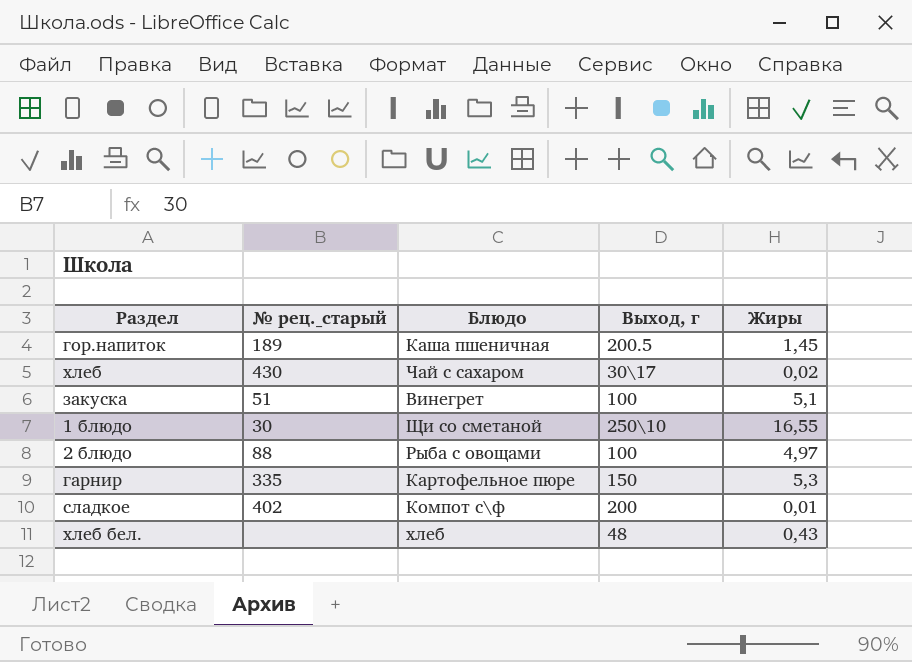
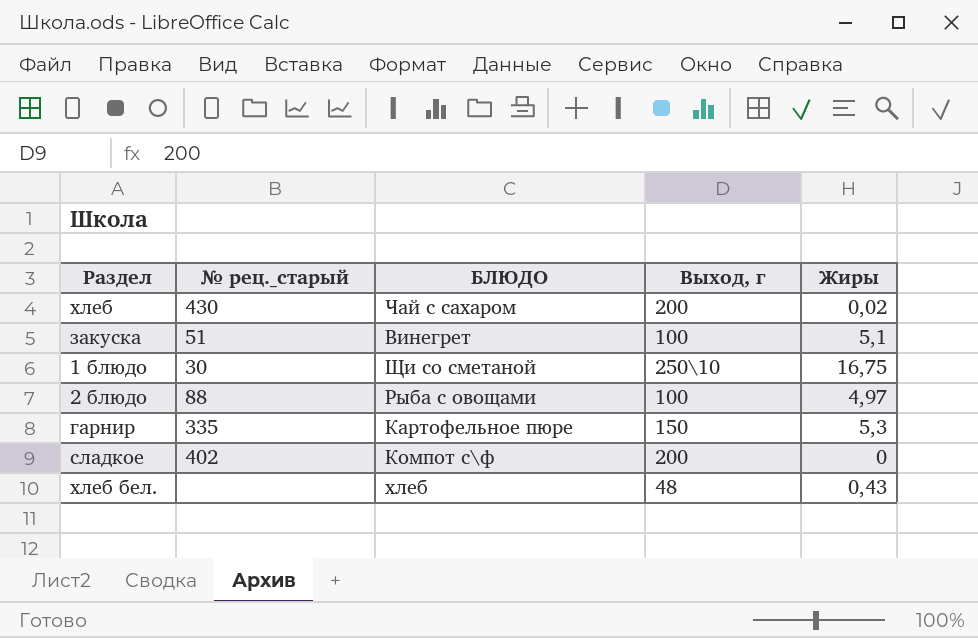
column name: Блюдо -> БЛЮДО
row гор.напиток: 189 | Каша пшеничная | 200.5 | 1,45 -> none
хлеб | Выход, г: 30\17 -> 200
1 блюдо | Жиры: 16,55 -> 16,75
сладкое | Жиры: 0,01 -> 0

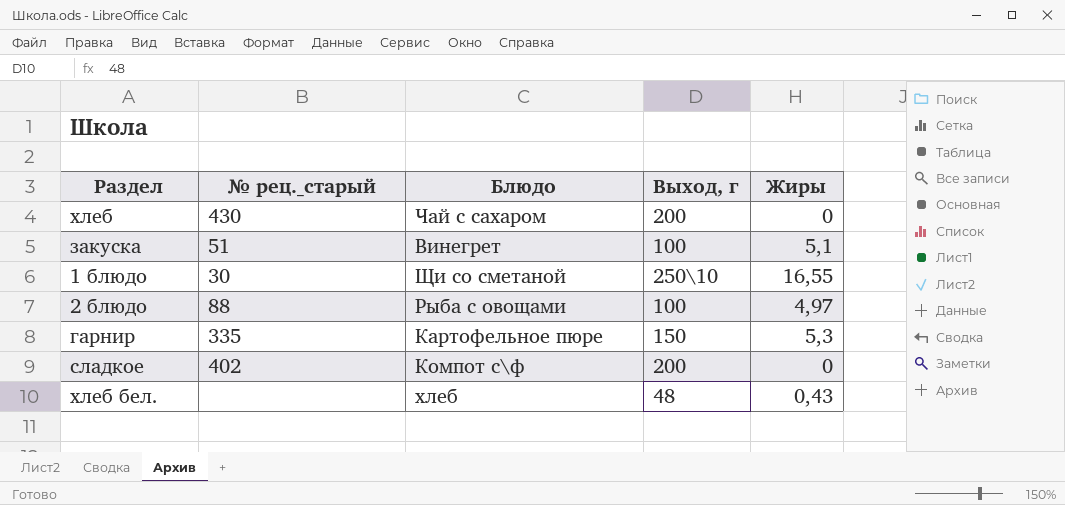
column name: БЛЮДО -> Блюдо
хлеб | Жиры: 0,02 -> 0
1 блюдо | Жиры: 16,75 -> 16,55

